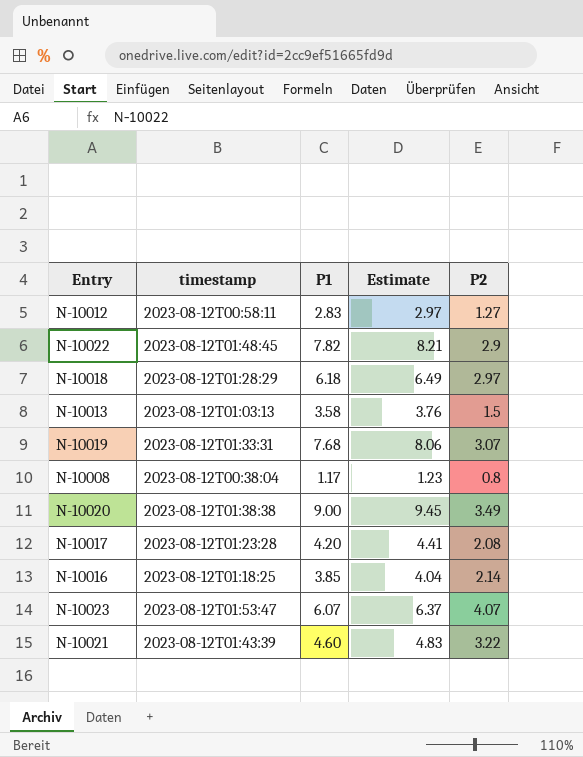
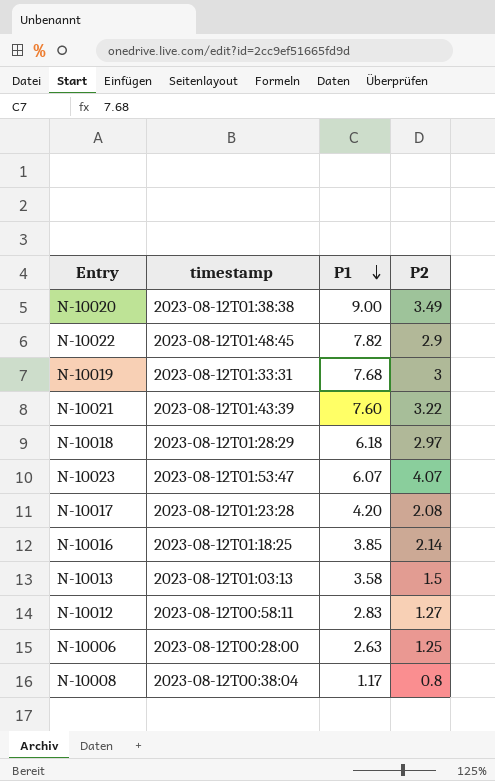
row order: none -> P1 descending
column Estimate | formula: [P1] * 1.05 -> none
N-10019 | P2: 3.07 -> 3
N-10021 | P1: 4.60 -> 7.60
row N-10006: none -> 2023-08-12T00:28:00 | 2.63 | 1.25

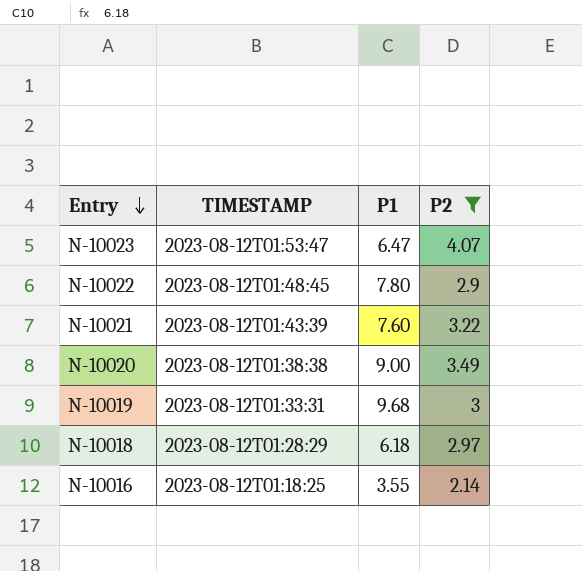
filter: none -> P2 >= 2.14
row order: P1 descending -> Entry descending
column name: timestamp -> TIMESTAMP
N-10023 | P1: 6.07 -> 6.47
N-10022 | P1: 7.82 -> 7.80
N-10019 | P1: 7.68 -> 9.68
N-10016 | P1: 3.85 -> 3.55

